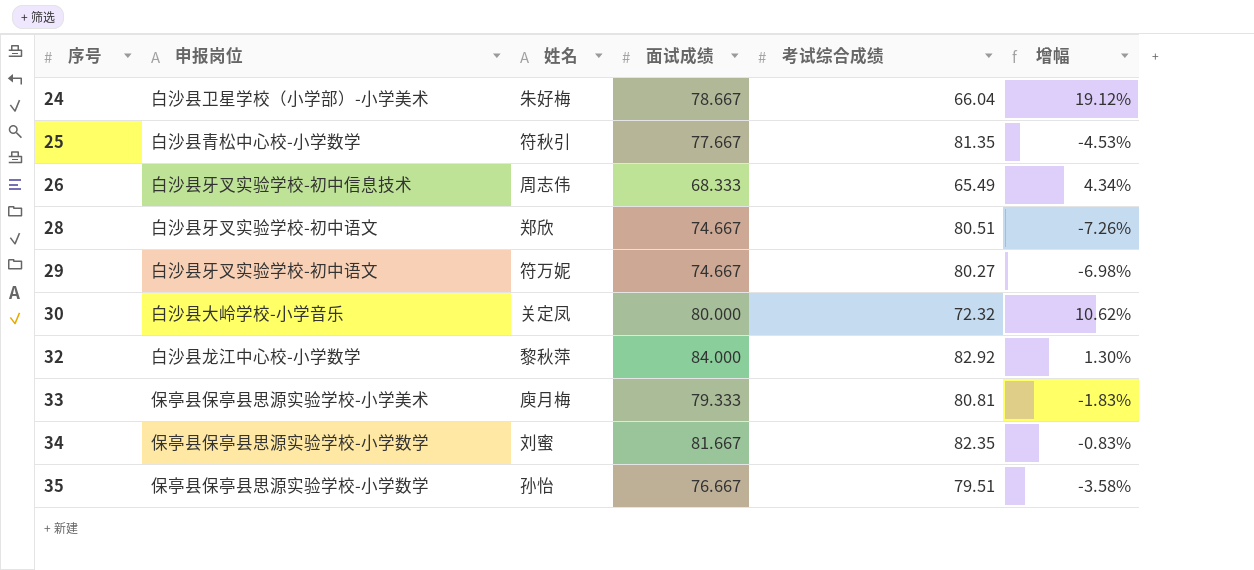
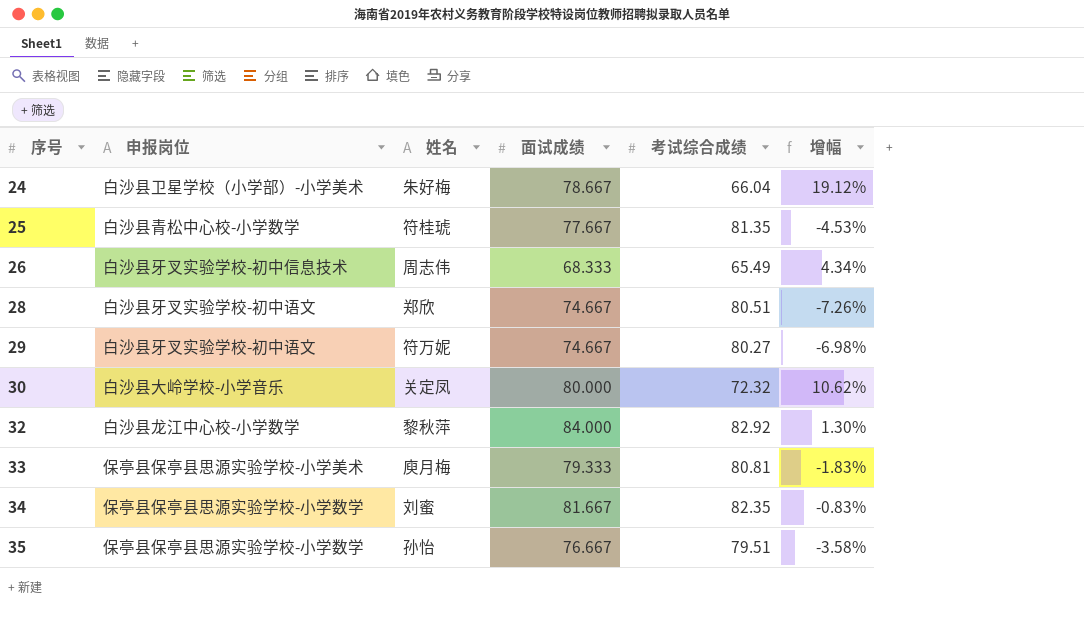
25 | 姓名: 符秋引 -> 符桂琥

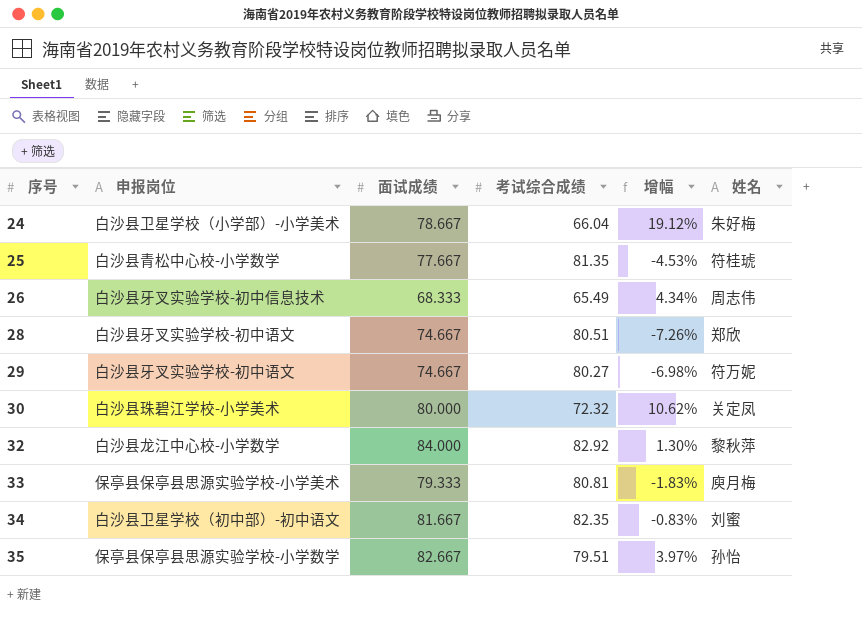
column 姓名 | position: 3 -> 6
30 | 申报岗位: 白沙县大岭学校-小学音乐 -> 白沙县珠碧江学校-小学美术
34 | 申报岗位: 保亭县保亭县思源实验学校-小学数学 -> 白沙县卫星学校（初中部）-初中语文
35 | 面试成绩: 76.667 -> 82.667
35 | 增幅: -3.58% -> 3.97%

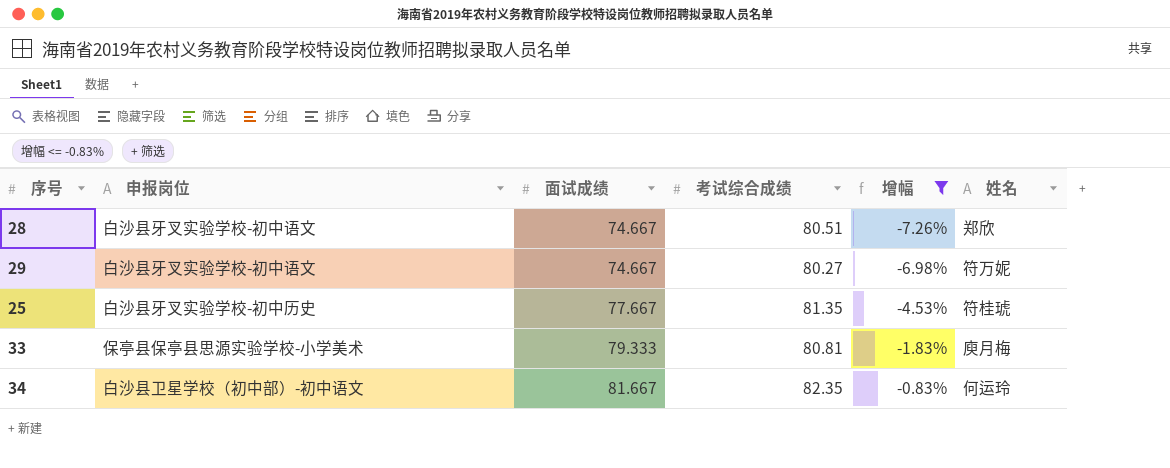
filter: none -> 增幅 <= -0.83%
row order: 序号 ascending -> 面试成绩 ascending
25 | 申报岗位: 白沙县青松中心校-小学数学 -> 白沙县牙叉实验学校-初中历史
34 | 姓名: 刘蜜 -> 何运玲

